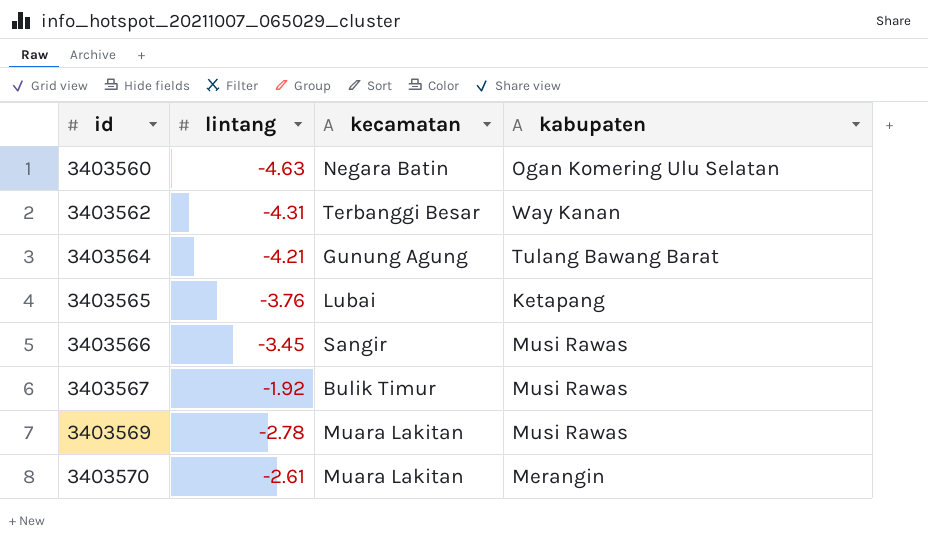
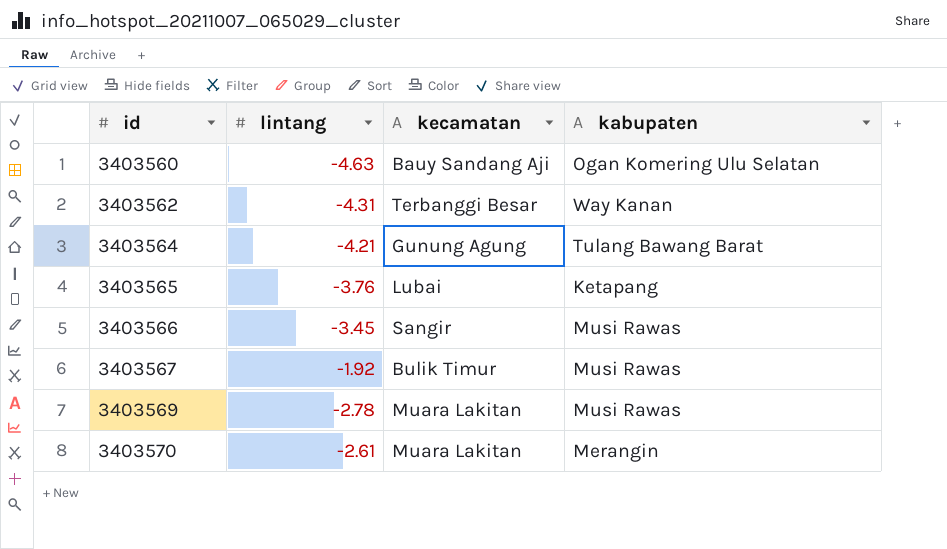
3403560 | kecamatan: Negara Batin -> Bauy Sandang Aji

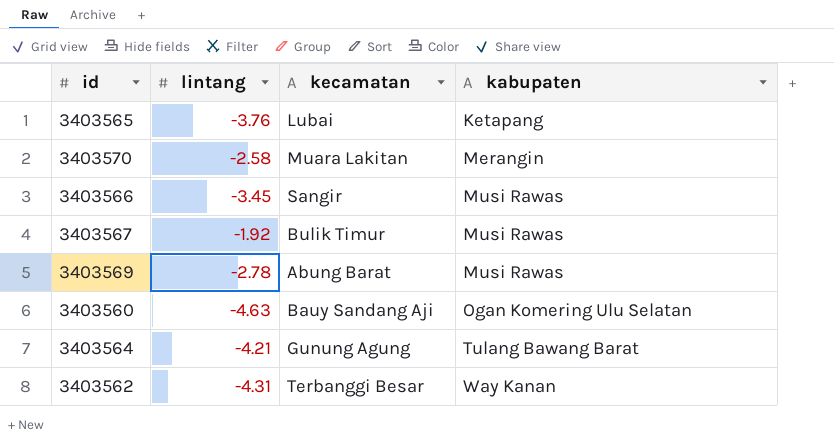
row order: id ascending -> kabupaten ascending
3403570 | lintang: -2.61 -> -2.58
3403569 | kecamatan: Muara Lakitan -> Abung Barat

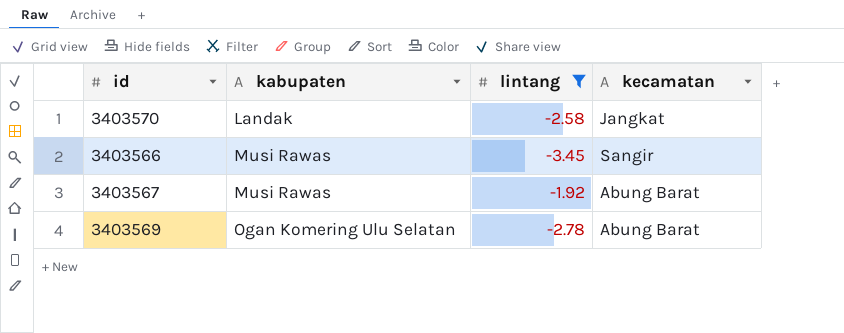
filter: none -> lintang >= -3.45
column kabupaten | position: 4 -> 2
3403570 | kabupaten: Merangin -> Landak
3403570 | kecamatan: Muara Lakitan -> Jangkat
3403567 | kecamatan: Bulik Timur -> Abung Barat
3403569 | kabupaten: Musi Rawas -> Ogan Komering Ulu Selatan

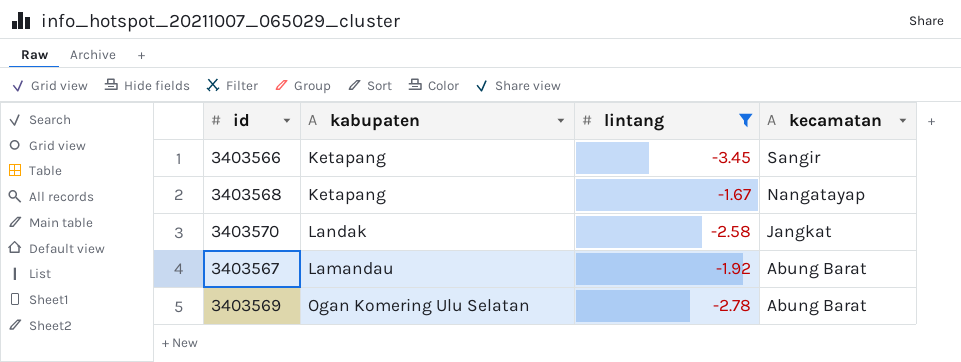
row order: kabupaten ascending -> kecamatan descending
3403566 | kabupaten: Musi Rawas -> Ketapang
row 3403568: none -> Ketapang | -1.67 | Nangatayap
3403567 | kabupaten: Musi Rawas -> Lamandau

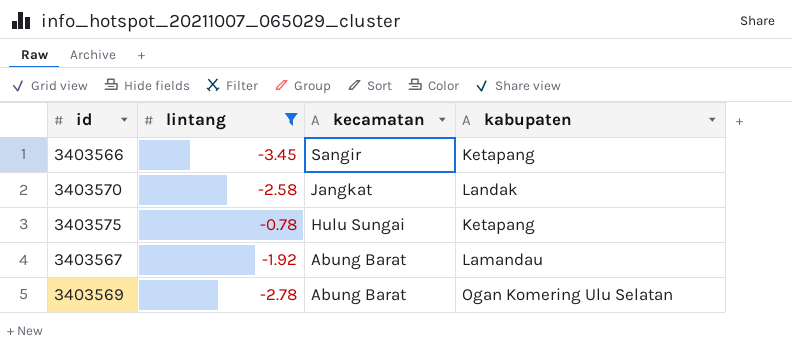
column kabupaten | position: 2 -> 4
row 3403568: Ketapang | -1.67 | Nangatayap -> none
row 3403575: none -> -0.78 | Hulu Sungai | Ketapang

